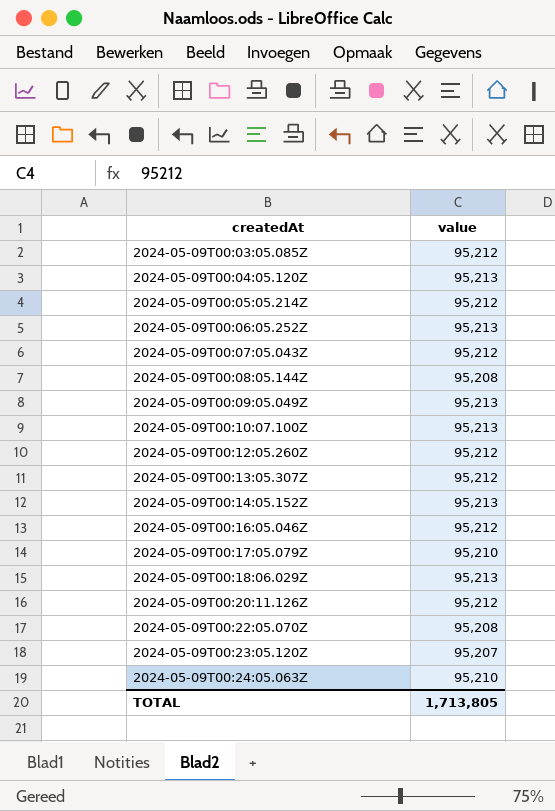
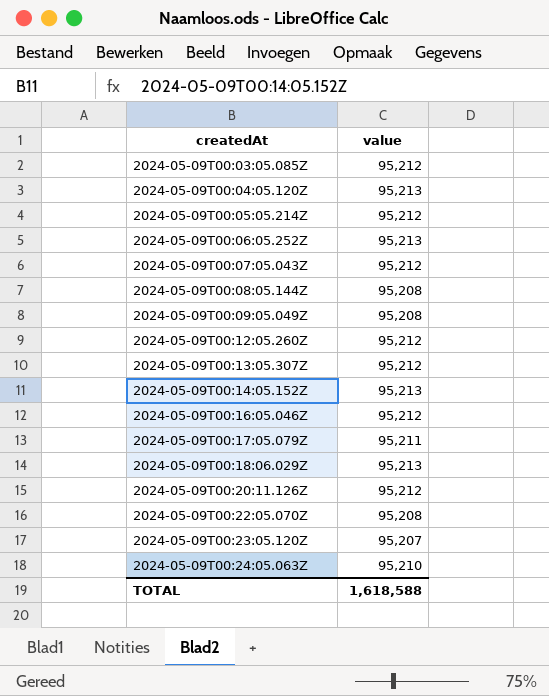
row 2024-05-09T00:10:07.100Z: 95,213 -> none
2024-05-09T00:09:05.049Z | value: 95,213 -> 95,208
2024-05-09T00:17:05.079Z | value: 95,210 -> 95,211
TOTAL | value: 1,713,805 -> 1,618,588

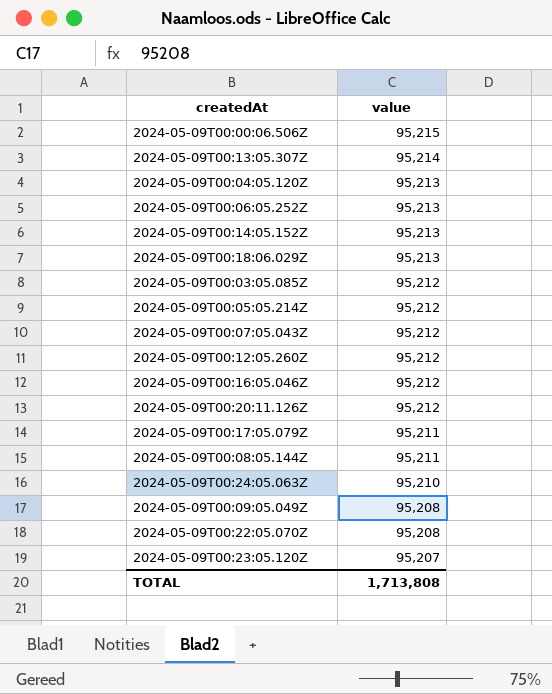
row order: createdAt ascending -> value descending
row 2024-05-09T00:00:06.506Z: none -> 95,215
2024-05-09T00:13:05.307Z | value: 95,212 -> 95,214
2024-05-09T00:08:05.144Z | value: 95,208 -> 95,211
TOTAL | value: 1,618,588 -> 1,713,808

